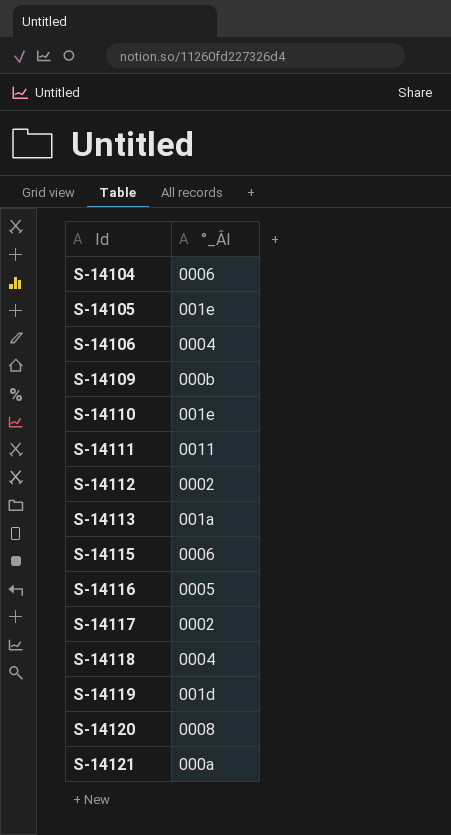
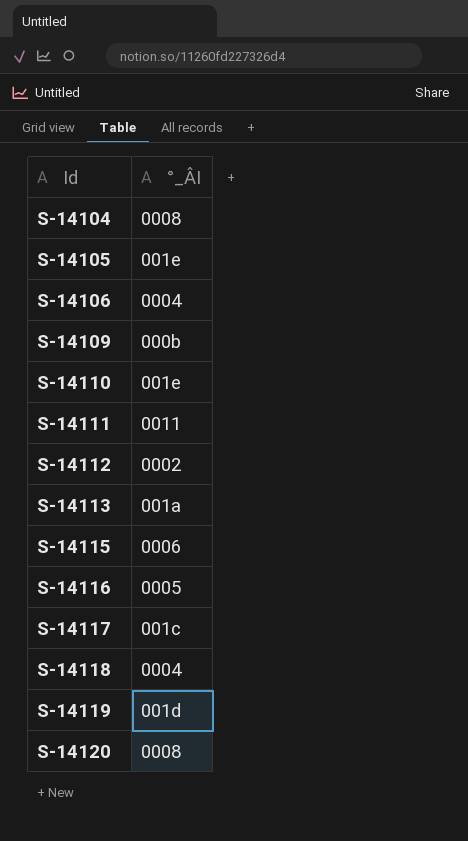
row S-14121: 000a -> none
S-14104 | °_ÂI: 0006 -> 0008
S-14117 | °_ÂI: 0002 -> 001c

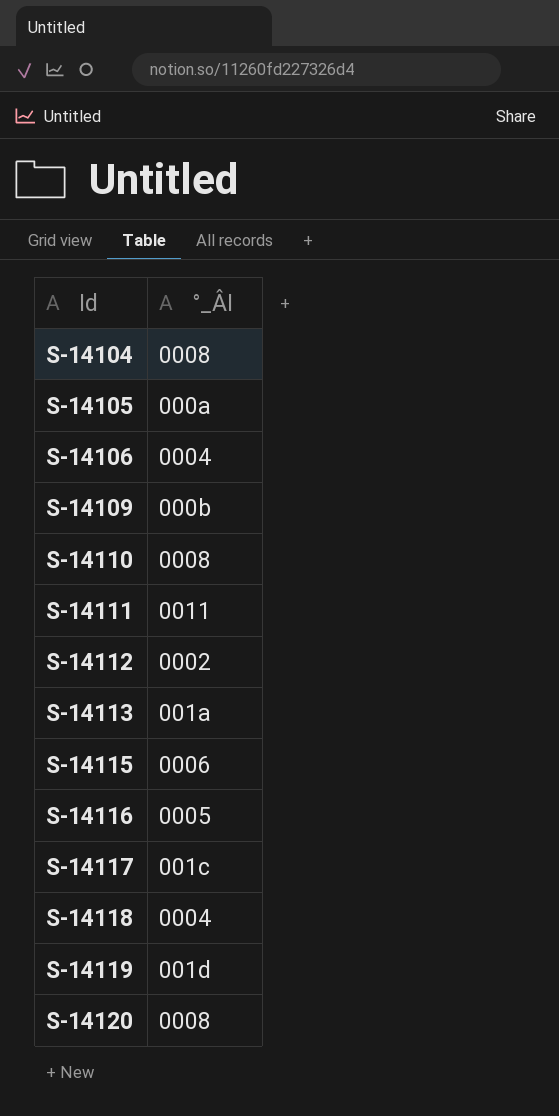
S-14105 | °_ÂI: 001e -> 000a
S-14110 | °_ÂI: 001e -> 0008

